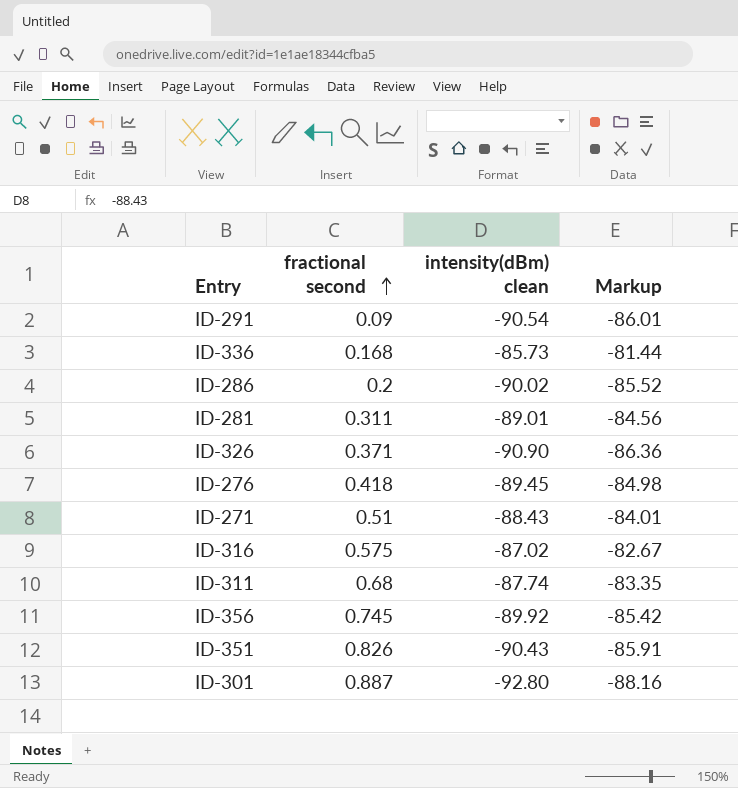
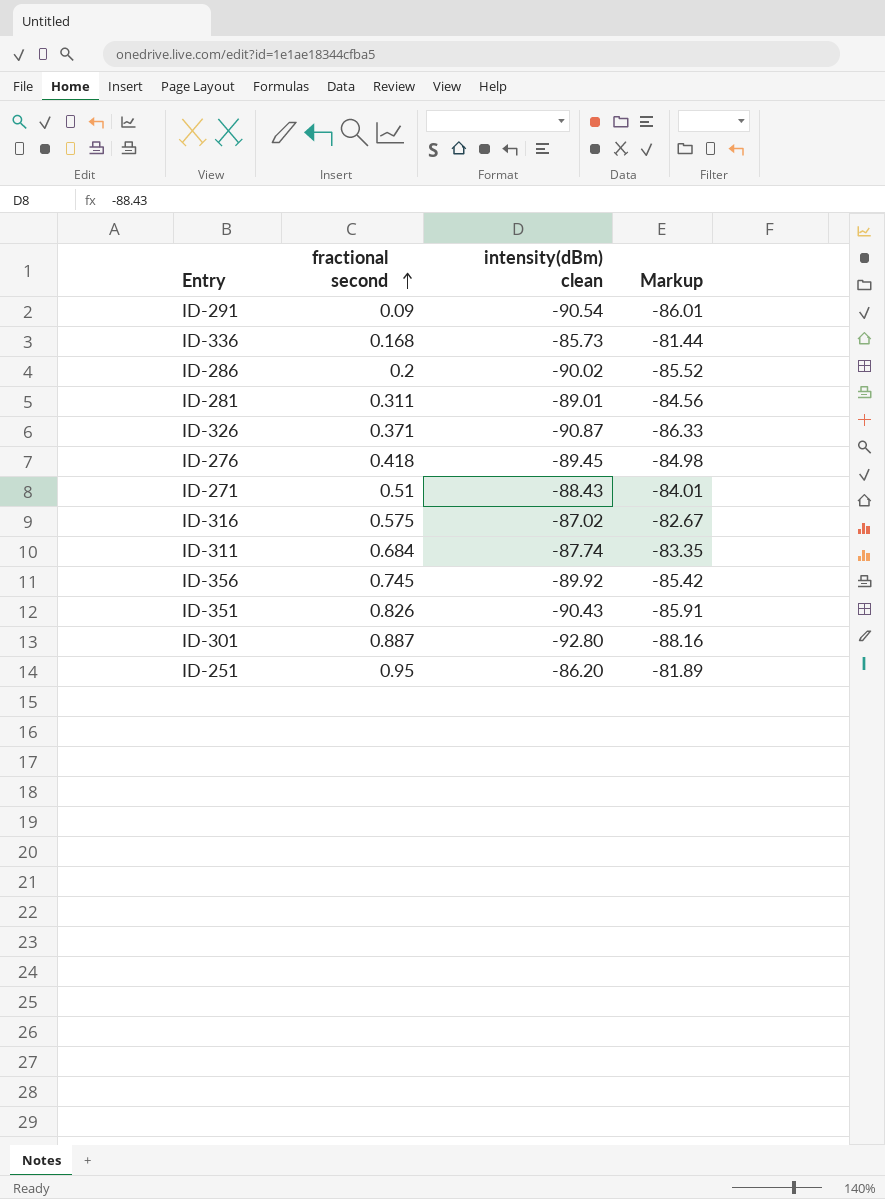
ID-326 | intensity(dBm) clean: -90.90 -> -90.87
ID-326 | Markup: -86.36 -> -86.33
ID-311 | fractional second: 0.68 -> 0.684
row ID-251: none -> 0.95 | -86.20 | -81.89

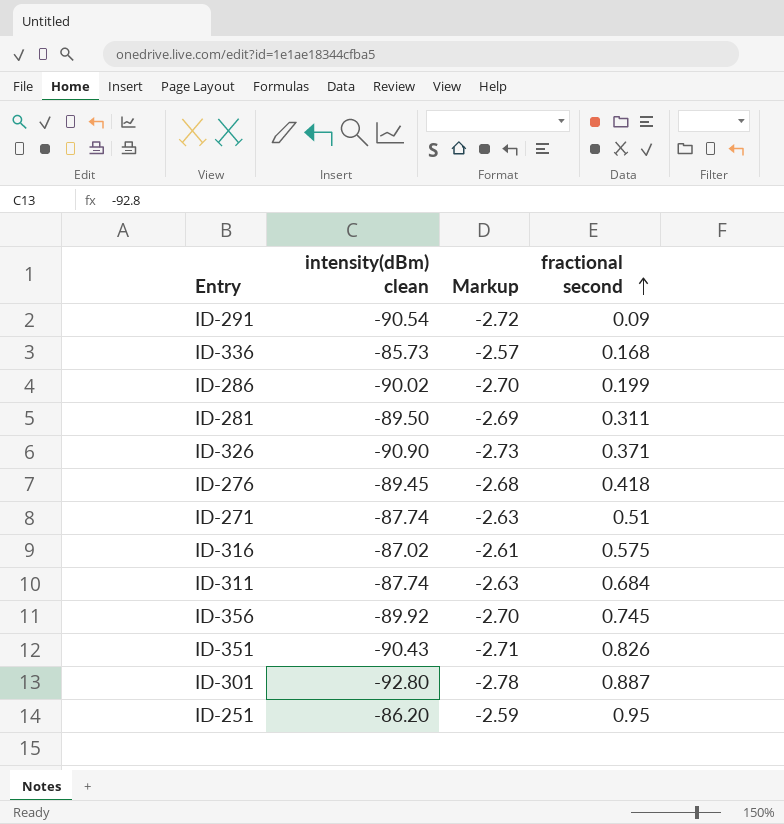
column Markup | formula: [intensity(dBm) clean] * 0.95 -> [intensity(dBm) clean] * 0.03
column fractional second | position: 2 -> 4
ID-286 | fractional second: 0.2 -> 0.199
ID-281 | intensity(dBm) clean: -89.01 -> -89.50
ID-326 | intensity(dBm) clean: -90.87 -> -90.90
ID-271 | intensity(dBm) clean: -88.43 -> -87.74

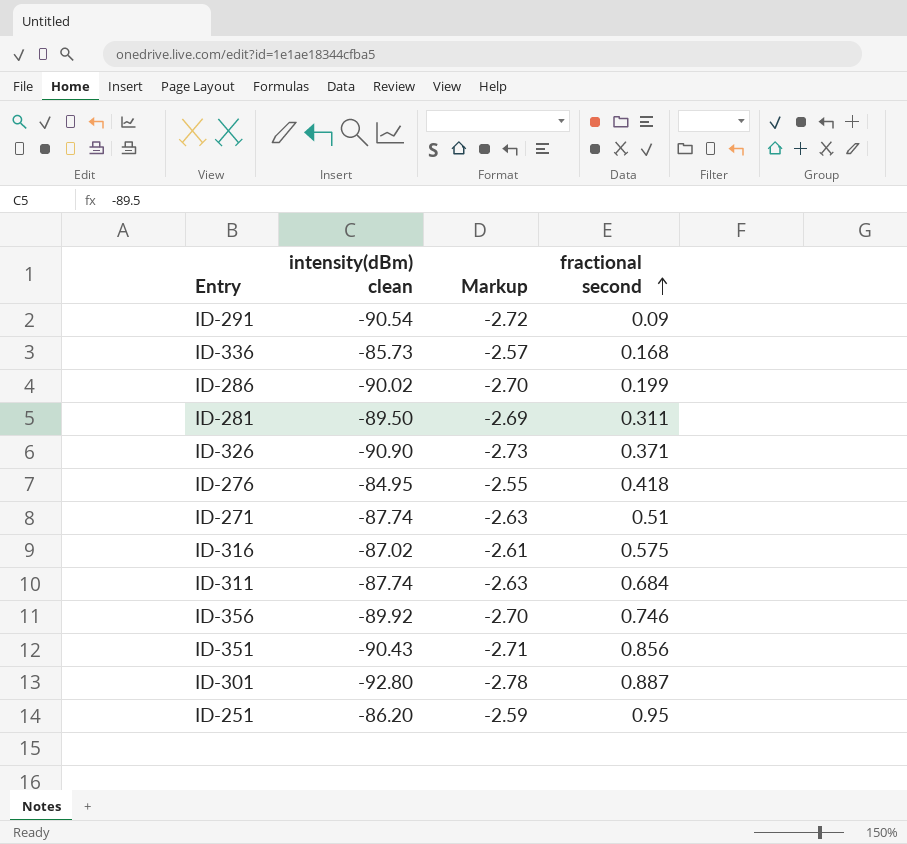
ID-276 | intensity(dBm) clean: -89.45 -> -84.95
ID-276 | Markup: -2.68 -> -2.55
ID-356 | fractional second: 0.745 -> 0.746
ID-351 | fractional second: 0.826 -> 0.856

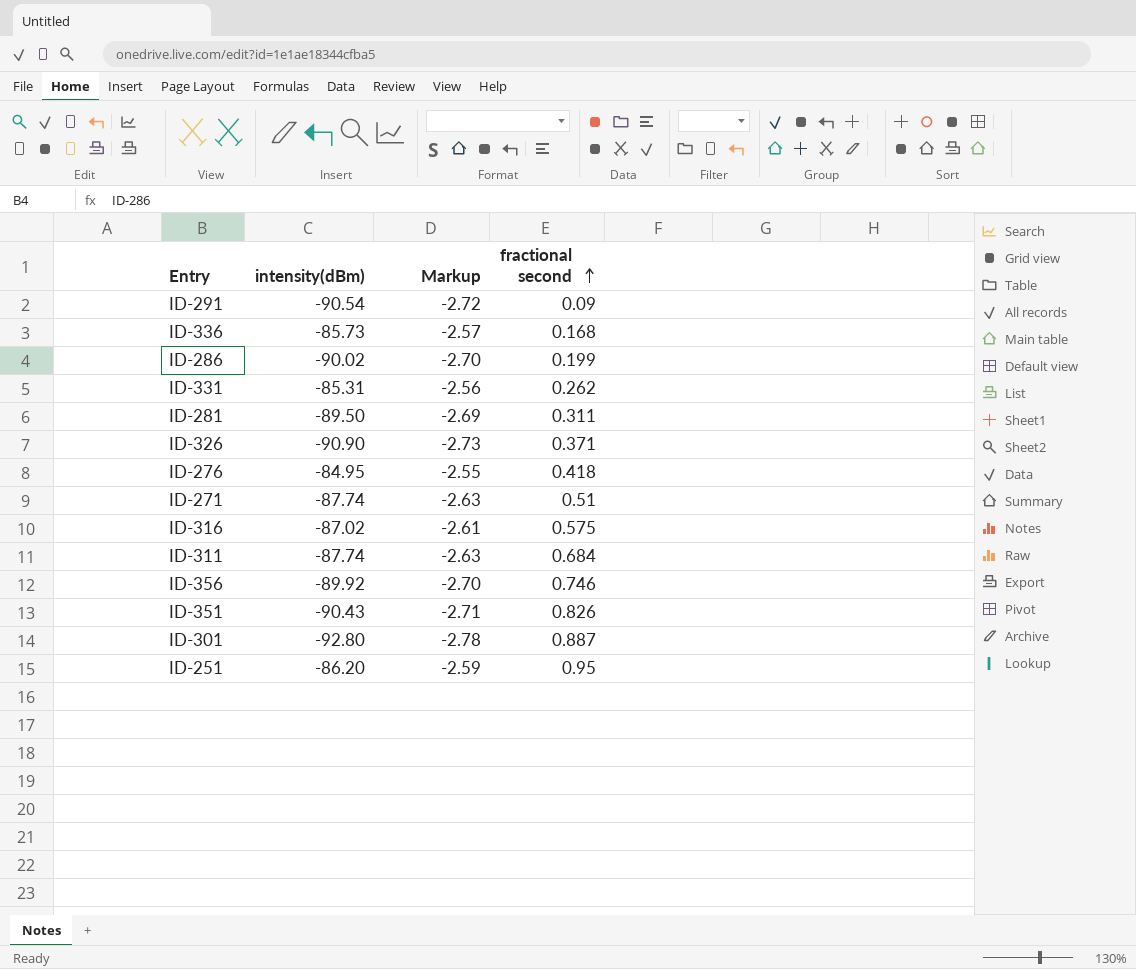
column name: intensity(dBm) clean -> intensity(dBm)
row ID-331: none -> -85.31 | -2.56 | 0.262
ID-351 | fractional second: 0.856 -> 0.826

